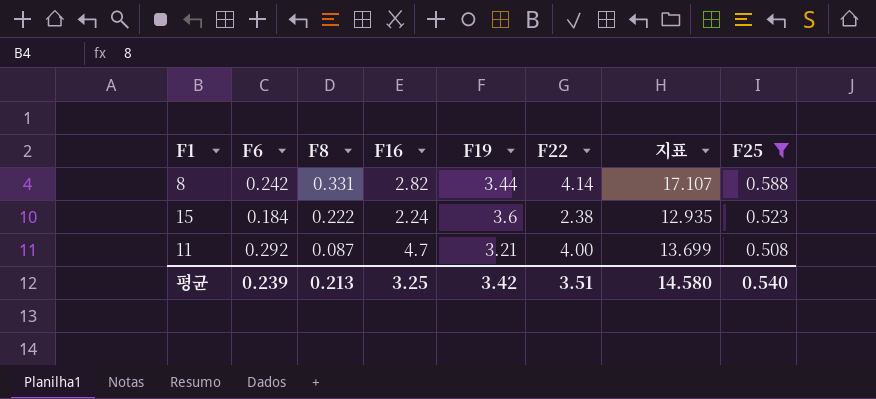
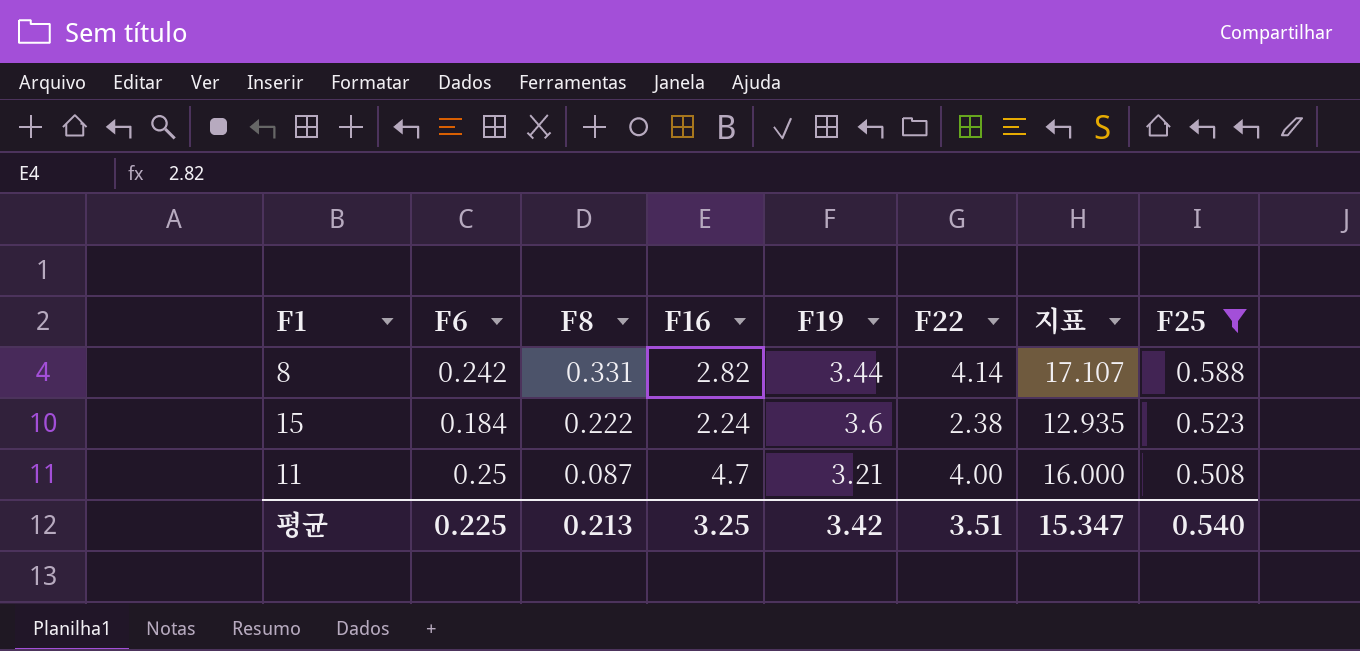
11 | F6: 0.292 -> 0.25
11 | 지표: 13.699 -> 16.000
평균 | F6: 0.239 -> 0.225
평균 | 지표: 14.580 -> 15.347

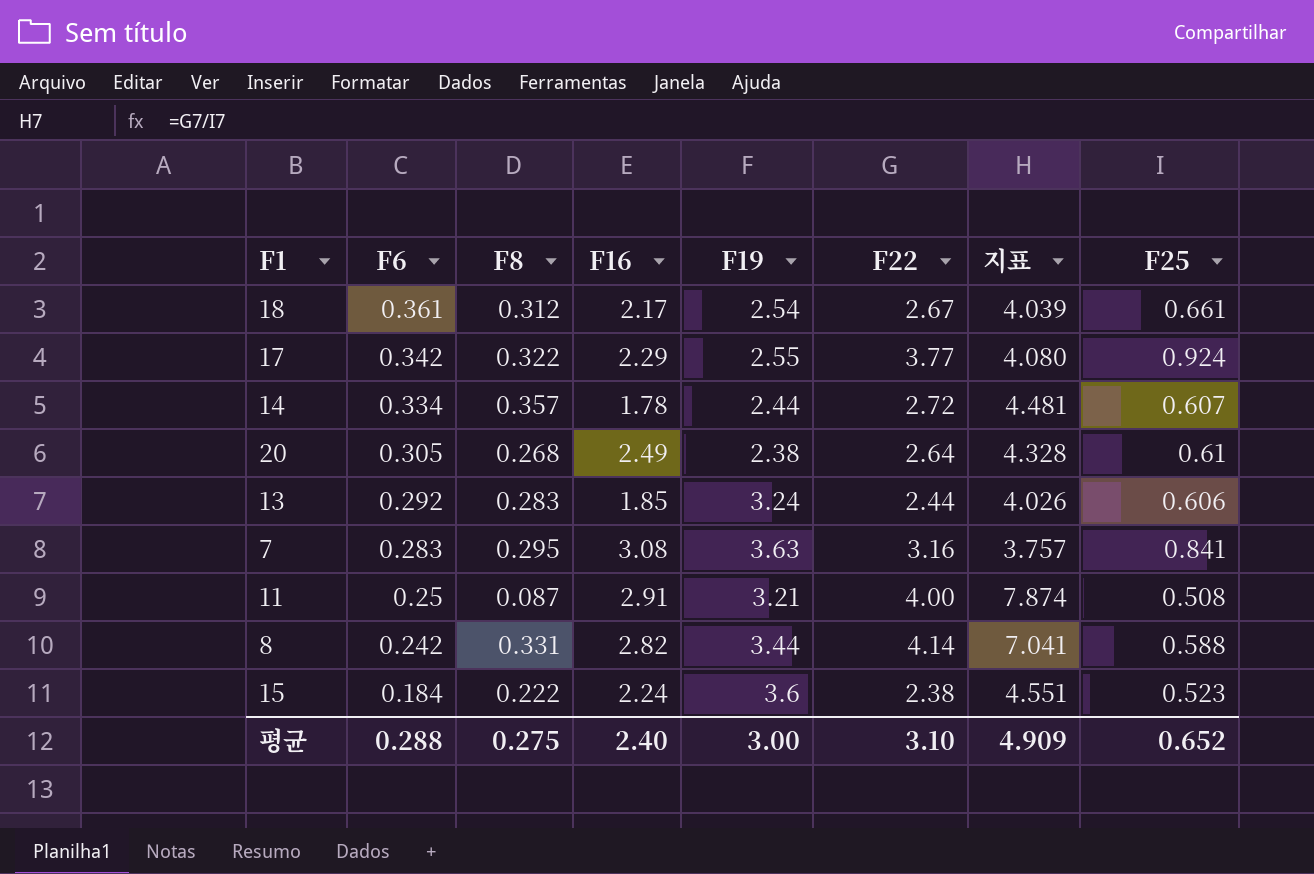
filter: F25 <= 0.588 -> none
row order: F8 descending -> F6 descending
column 지표 | formula: [F22] / [F6] -> [F22] / [F25]
11 | F16: 4.7 -> 2.91
평균 | F6: 0.225 -> 0.288
평균 | F8: 0.213 -> 0.275
평균 | F16: 3.25 -> 2.40
평균 | F19: 3.42 -> 3.00
평균 | F22: 3.51 -> 3.10
평균 | 지표: 15.347 -> 4.909
평균 | F25: 0.540 -> 0.652

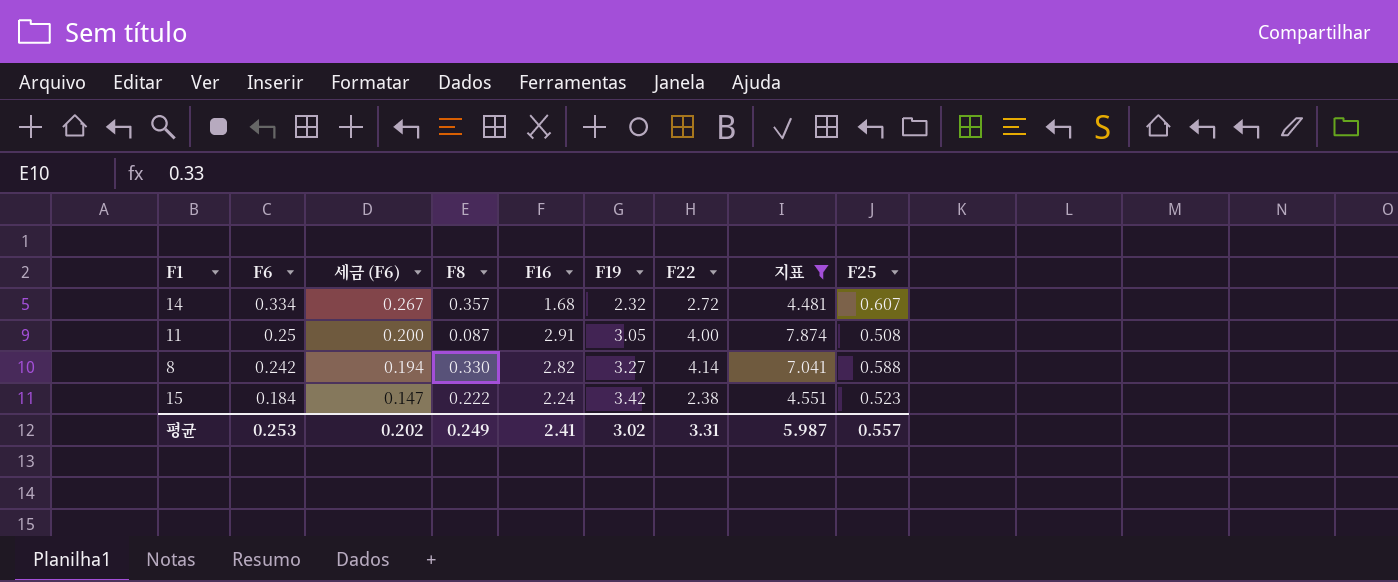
filter: none -> 지표 >= 4.481
column 세금 (F6) | formula: none -> [F6] * 0.8
14 | F16: 1.78 -> 1.68
14 | F19: 2.44 -> 2.32
11 | F19: 3.21 -> 3.05
8 | F8: 0.331 -> 0.330
8 | F19: 3.44 -> 3.27
15 | F19: 3.6 -> 3.42
평균 | F6: 0.288 -> 0.253
평균 | F8: 0.275 -> 0.249
평균 | F16: 2.40 -> 2.41
평균 | F19: 3.00 -> 3.02
평균 | F22: 3.10 -> 3.31
평균 | 지표: 4.909 -> 5.987
평균 | F25: 0.652 -> 0.557

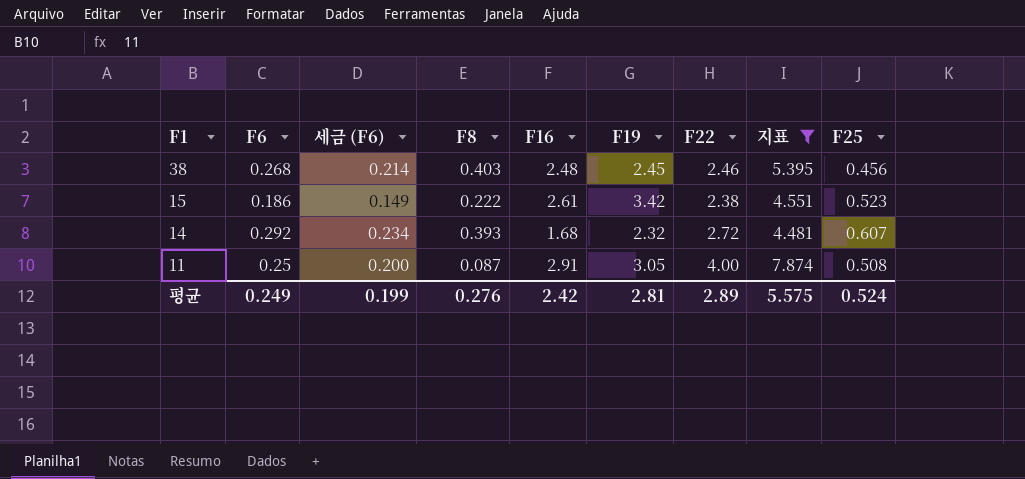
row order: F6 descending -> F1 descending
row 8: 0.242 | 0.194 | 0.330 | 2.82 | 3.27 | 4.14 | 7.041 | 0.588 -> none
row 38: none -> 0.268 | 0.214 | 0.403 | 2.48 | 2.45 | 2.46 | 5.395 | 0.456
15 | F6: 0.184 -> 0.186
15 | 세금 (F6): 0.147 -> 0.149
15 | F16: 2.24 -> 2.61
14 | F6: 0.334 -> 0.292
14 | 세금 (F6): 0.267 -> 0.234
14 | F8: 0.357 -> 0.393
평균 | F6: 0.253 -> 0.249
평균 | 세금 (F6): 0.202 -> 0.199
평균 | F8: 0.249 -> 0.276
평균 | F16: 2.41 -> 2.42
평균 | F19: 3.02 -> 2.81
평균 | F22: 3.31 -> 2.89
평균 | 지표: 5.987 -> 5.575
평균 | F25: 0.557 -> 0.524

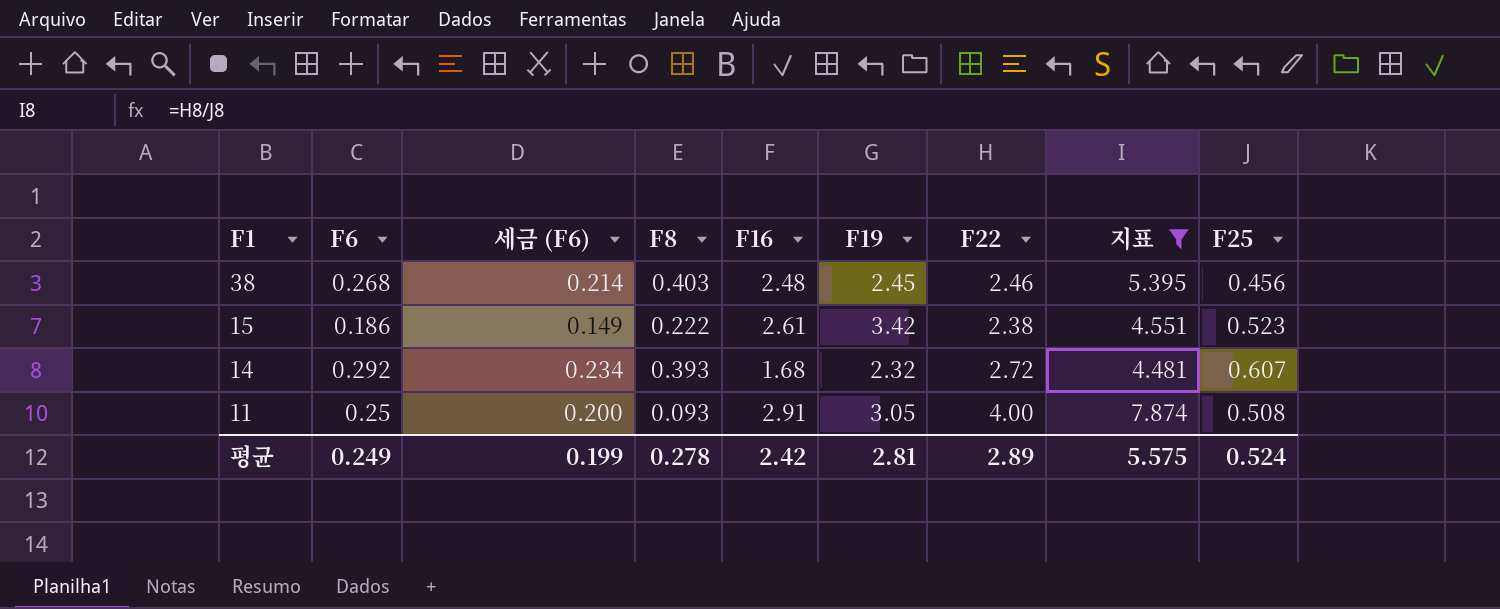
11 | F8: 0.087 -> 0.093
평균 | F8: 0.276 -> 0.278

